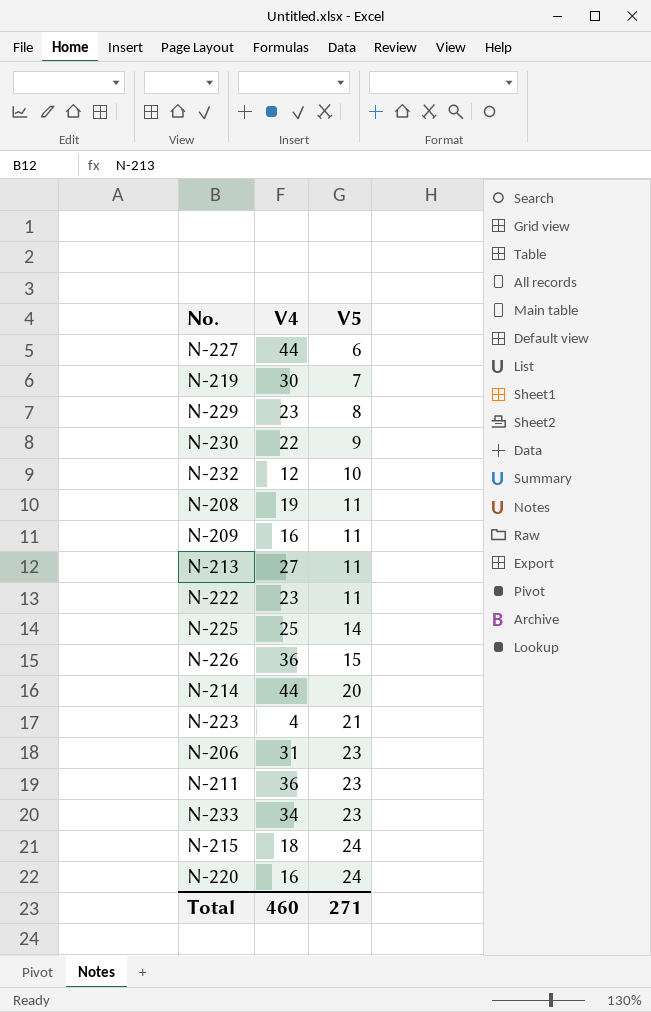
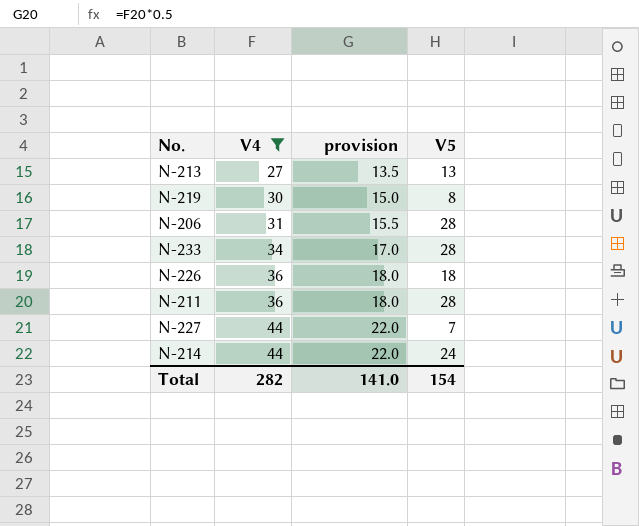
filter: none -> V4 >= 27
row order: V5 ascending -> V4 ascending
column provision | formula: none -> [V4] * 0.5
N-213 | V5: 11 -> 13
N-219 | V5: 7 -> 8
N-206 | V5: 23 -> 28
N-233 | V5: 23 -> 28
N-226 | V5: 15 -> 18
N-211 | V5: 23 -> 28
N-227 | V5: 6 -> 7
N-214 | V5: 20 -> 24
Total | V4: 460 -> 282
Total | V5: 271 -> 154

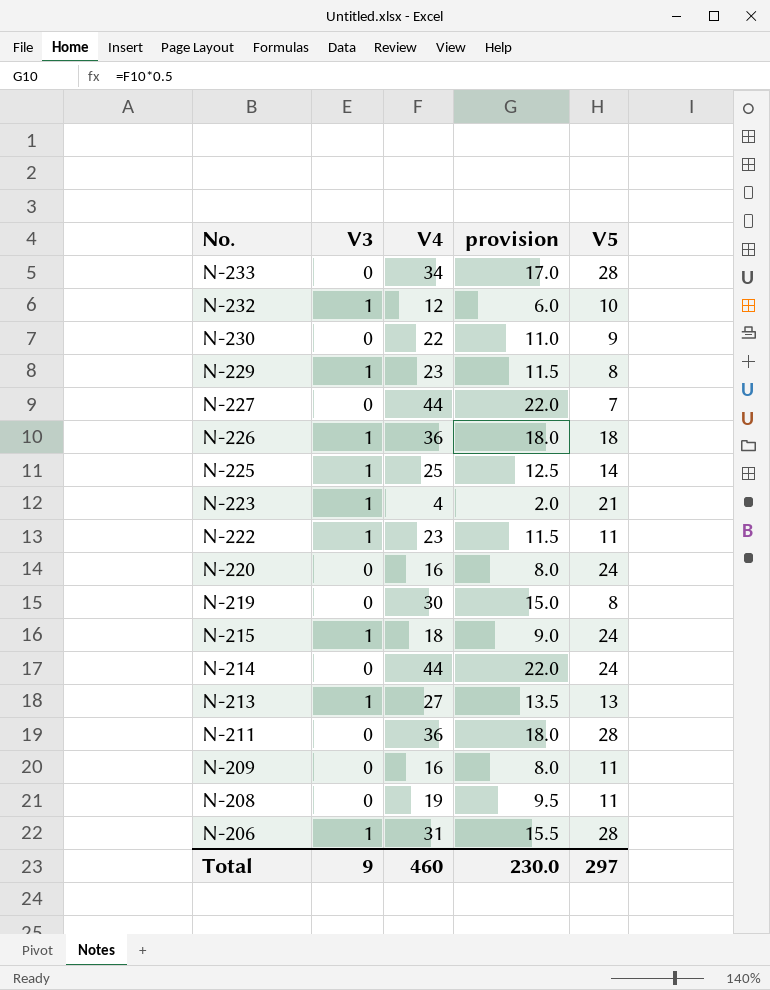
filter: V4 >= 27 -> none
row order: V4 ascending -> No. descending
column V3 | position: none -> 2
Total | V4: 282 -> 460
Total | provision: 141.0 -> 230.0
Total | V5: 154 -> 297

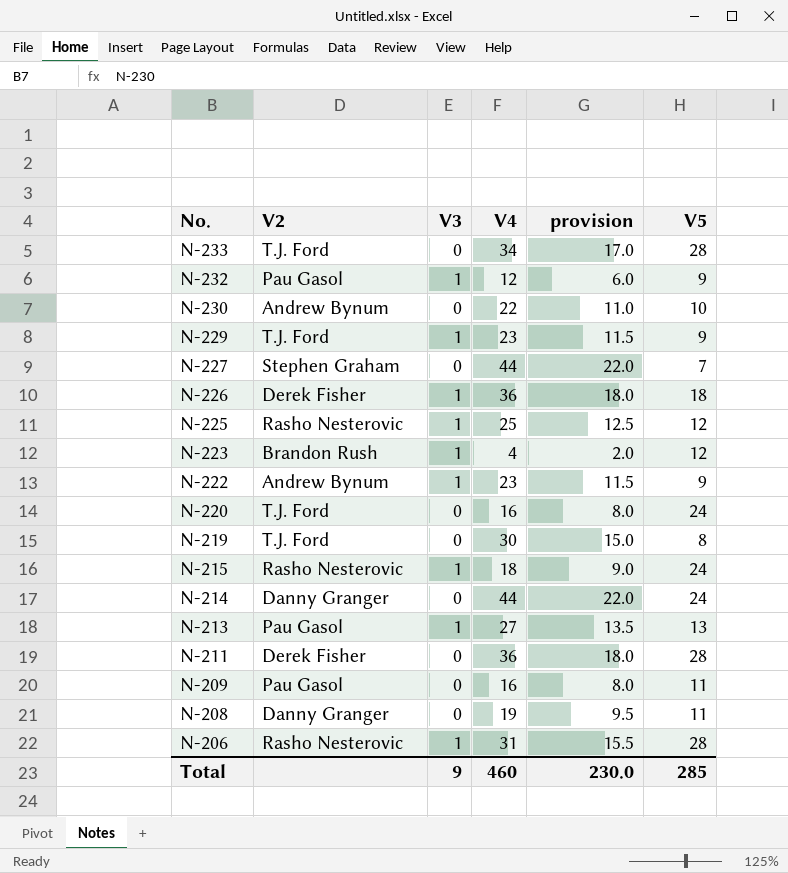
column V2 | position: none -> 2
N-232 | V5: 10 -> 9
N-230 | V5: 9 -> 10
N-229 | V5: 8 -> 9
N-225 | V5: 14 -> 12
N-223 | V5: 21 -> 12
N-222 | V5: 11 -> 9
Total | V5: 297 -> 285

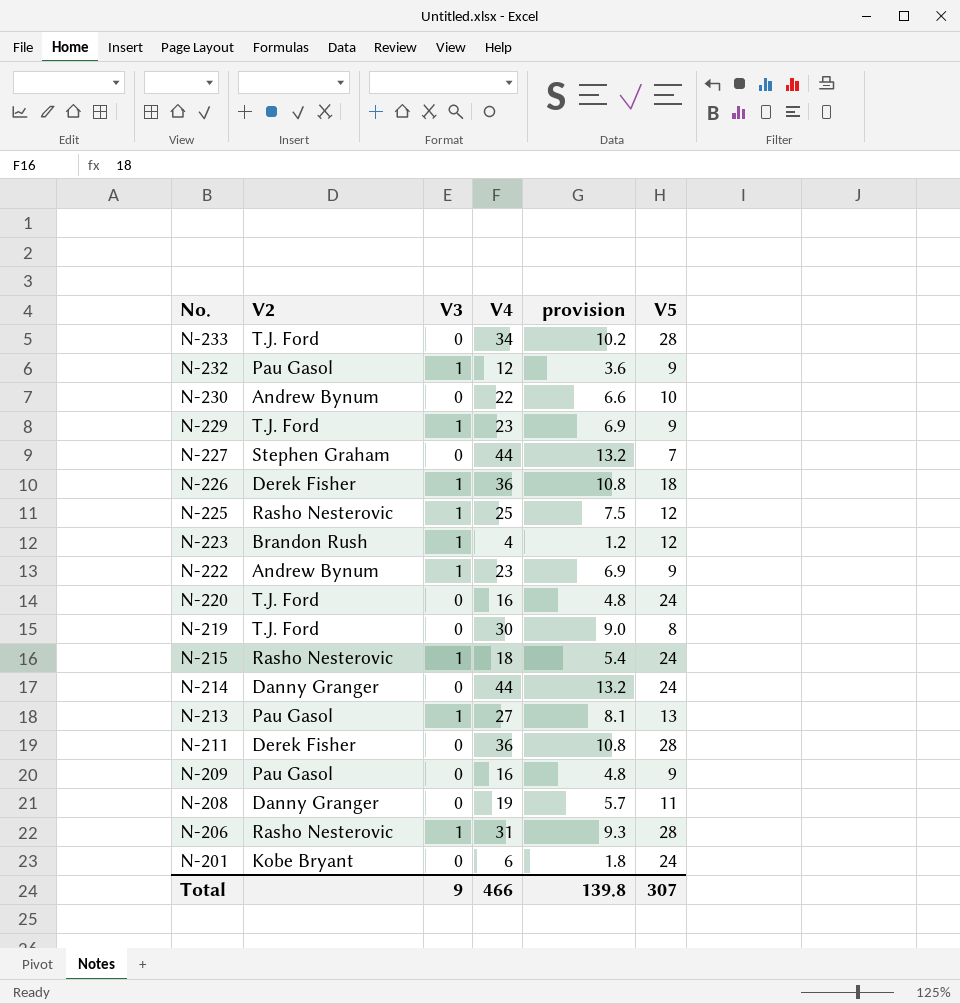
column provision | formula: [V4] * 0.5 -> [V4] * 0.3
N-209 | V5: 11 -> 9
row N-201: none -> Kobe Bryant | 0 | 6 | 1.8 | 24
Total | V4: 460 -> 466
Total | provision: 230.0 -> 139.8
Total | V5: 285 -> 307

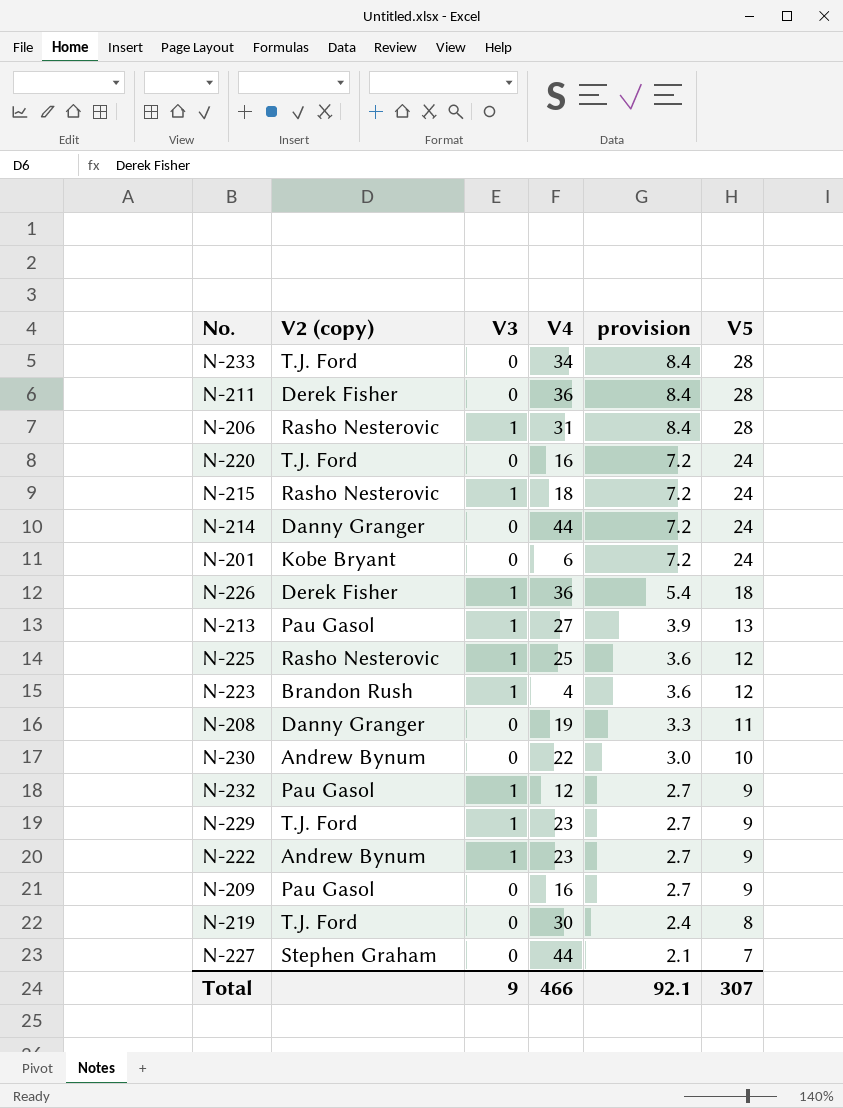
row order: No. descending -> provision descending
column name: V2 -> V2 (copy)
column provision | formula: [V4] * 0.3 -> [V5] * 0.3
Total | provision: 139.8 -> 92.1

